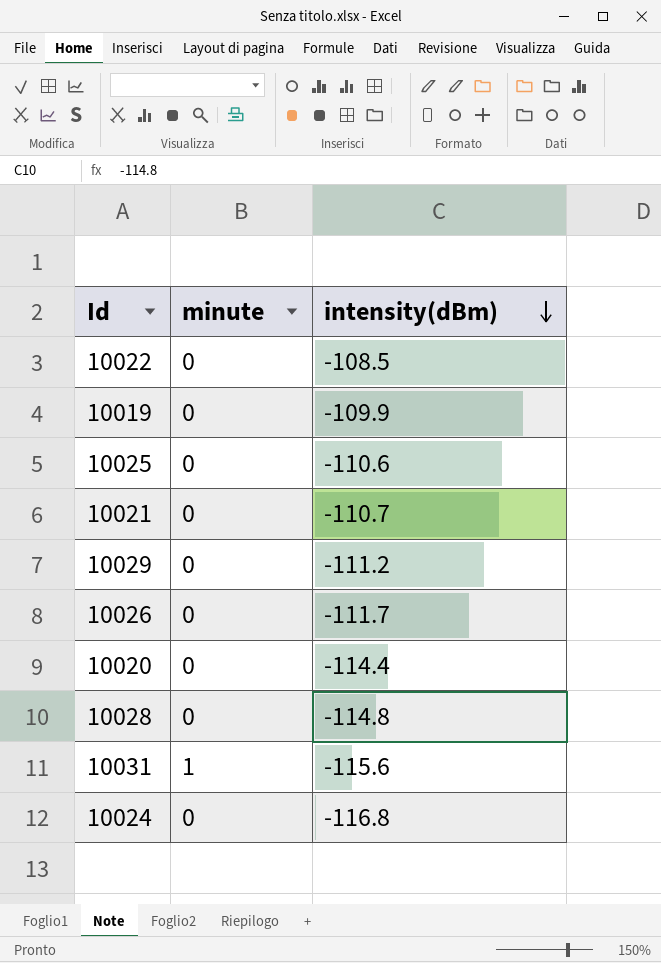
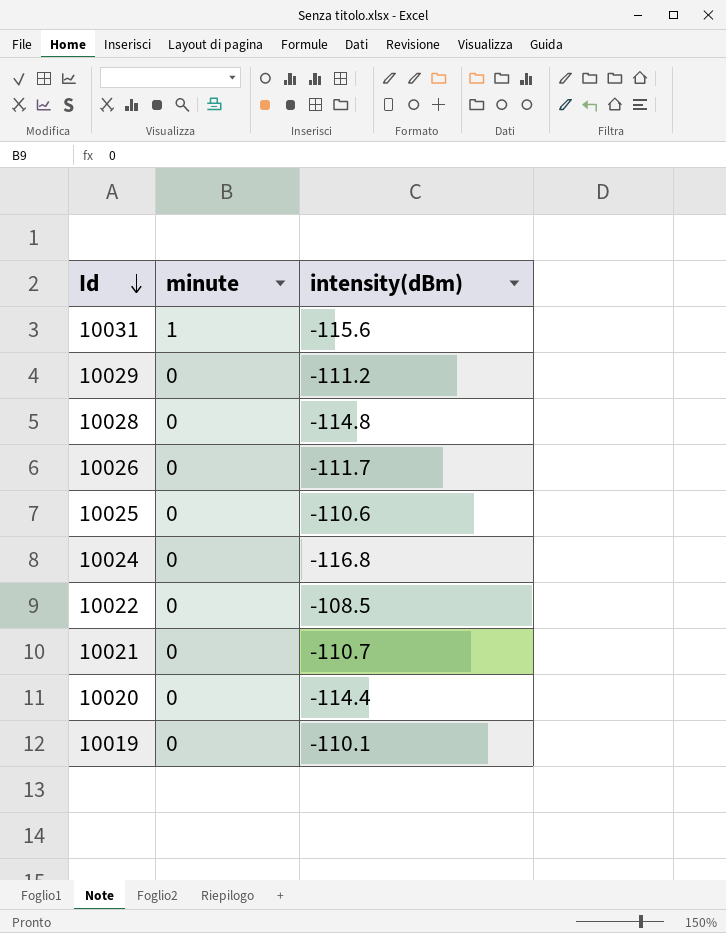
row order: intensity(dBm) descending -> Id descending
10019 | intensity(dBm): -109.9 -> -110.1

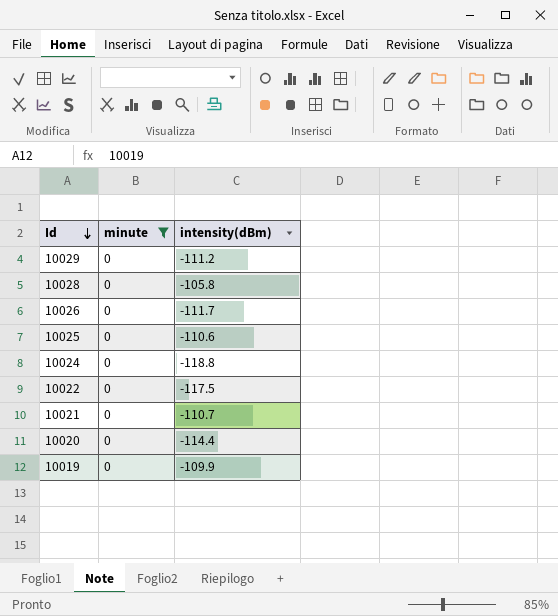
filter: none -> minute = 0
10028 | intensity(dBm): -114.8 -> -105.8
10024 | intensity(dBm): -116.8 -> -118.8
10022 | intensity(dBm): -108.5 -> -117.5
10019 | intensity(dBm): -110.1 -> -109.9

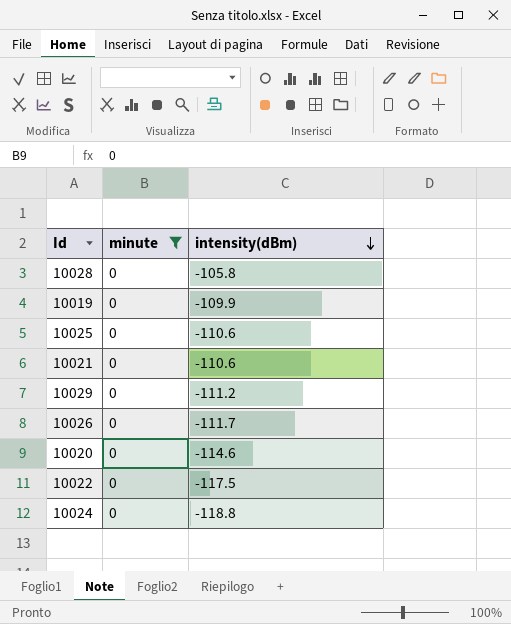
row order: Id descending -> intensity(dBm) descending
10021 | intensity(dBm): -110.7 -> -110.6
10020 | intensity(dBm): -114.4 -> -114.6

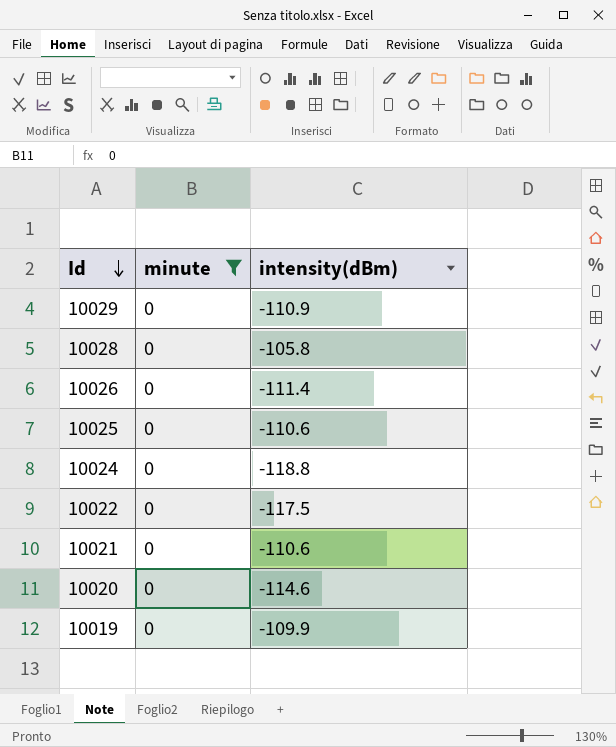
row order: intensity(dBm) descending -> Id descending
10029 | intensity(dBm): -111.2 -> -110.9
10026 | intensity(dBm): -111.7 -> -111.4

